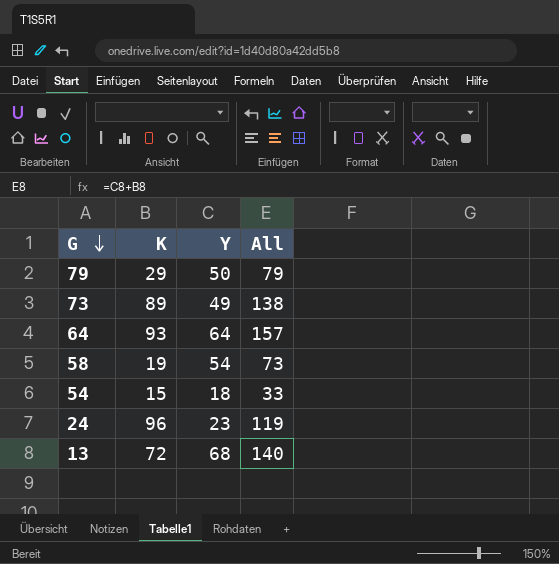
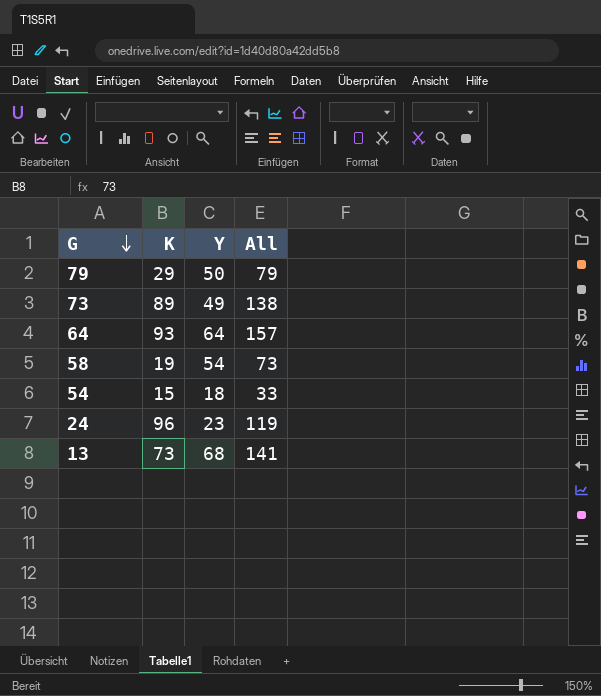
13 | K: 72 -> 73
13 | All: 140 -> 141

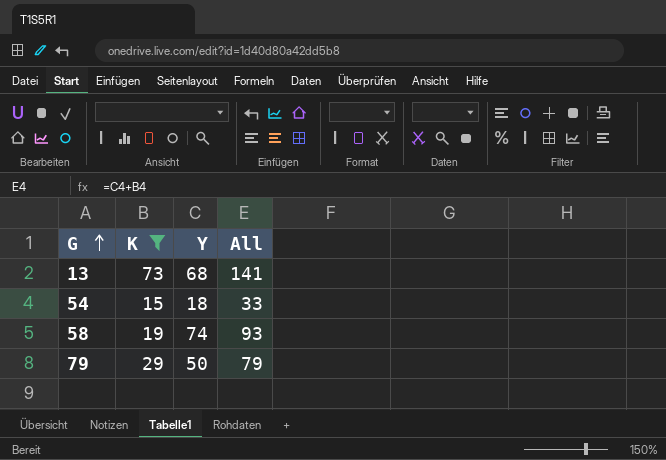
filter: none -> K <= 73
row order: G descending -> G ascending
58 | Y: 54 -> 74
58 | All: 73 -> 93

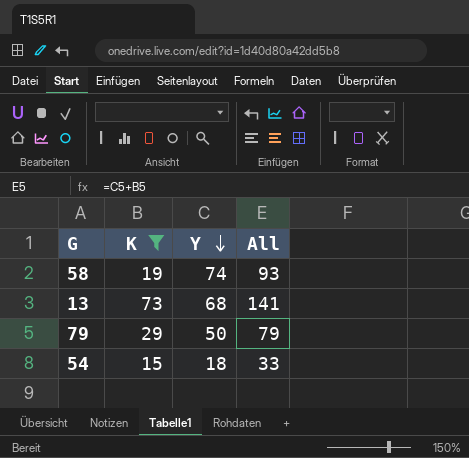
row order: G ascending -> Y descending

